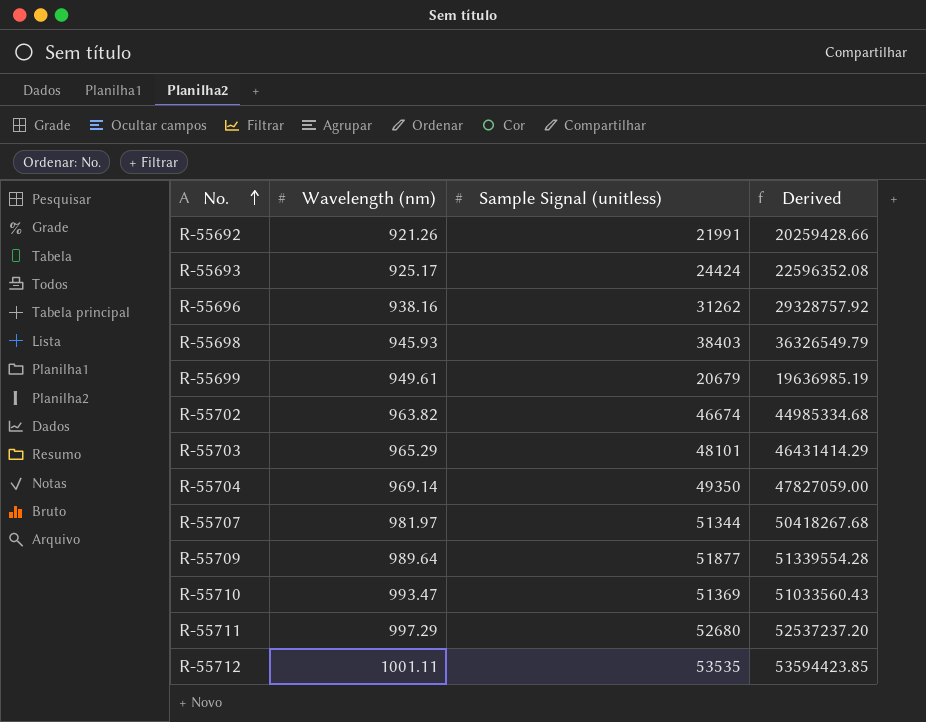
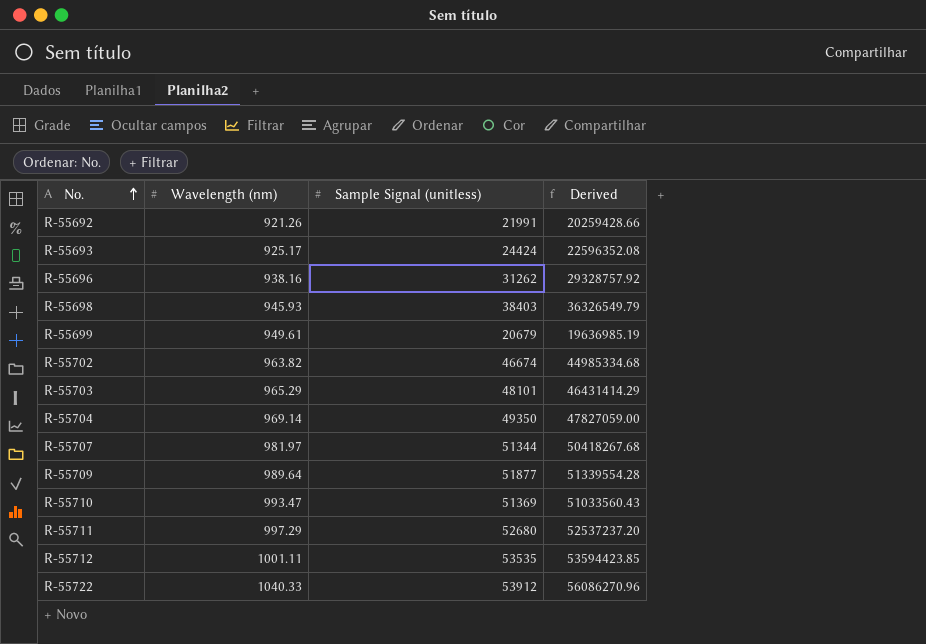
row R-55722: none -> 1040.33 | 53912 | 56086270.96

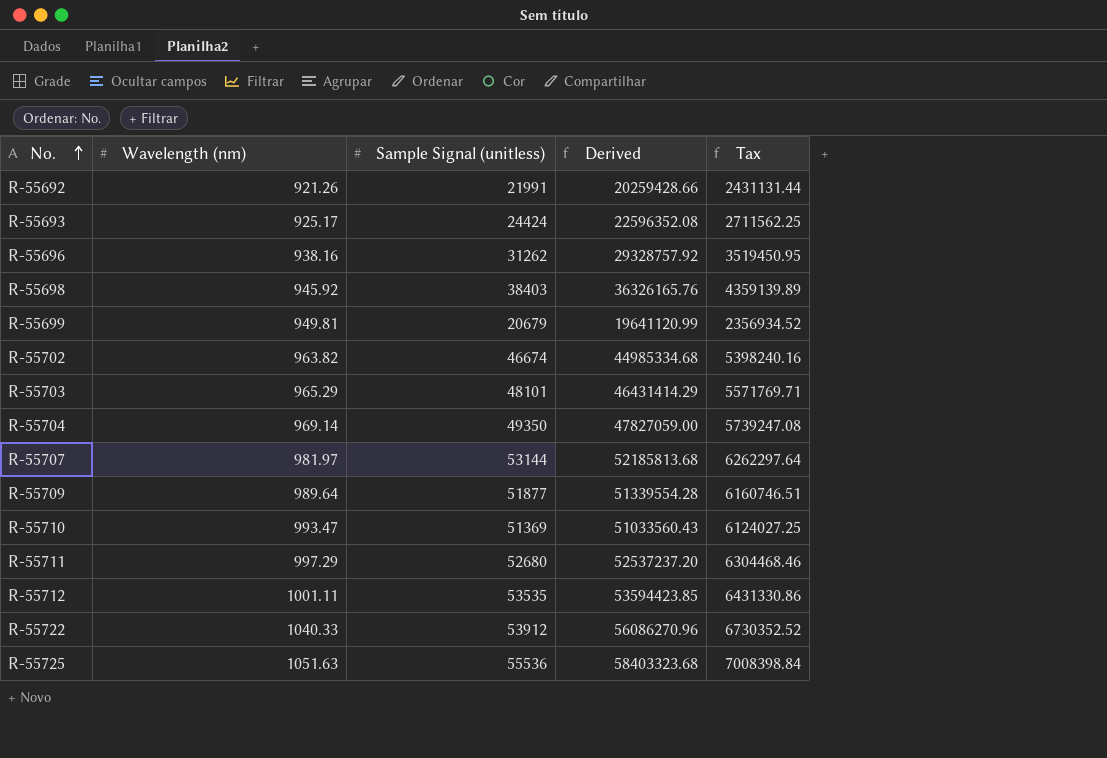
column Tax | formula: none -> [Derived] * 0.12
R-55698 | Wavelength (nm): 945.93 -> 945.92
R-55698 | Derived: 36326549.79 -> 36326165.76
R-55699 | Wavelength (nm): 949.61 -> 949.81
R-55699 | Derived: 19636985.19 -> 19641120.99
R-55707 | Sample Signal (unitless): 51344 -> 53144
R-55707 | Derived: 50418267.68 -> 52185813.68
row R-55725: none -> 1051.63 | 55536 | 58403323.68 | 7008398.84

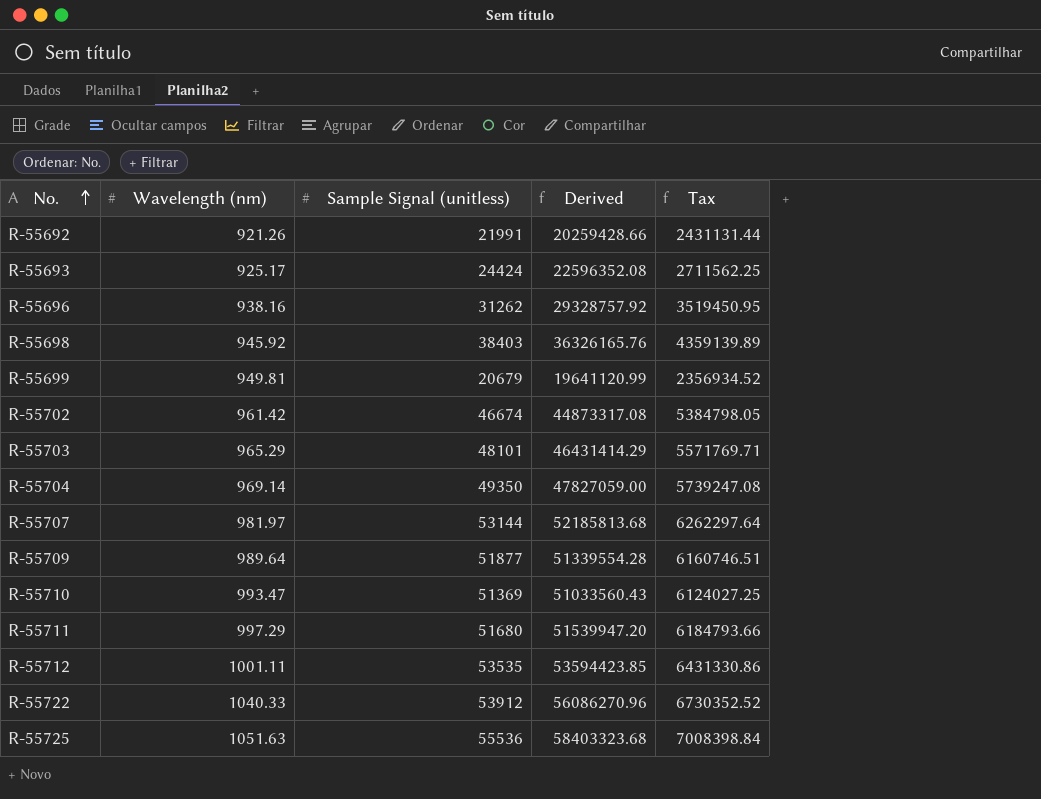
R-55702 | Wavelength (nm): 963.82 -> 961.42
R-55702 | Derived: 44985334.68 -> 44873317.08
R-55702 | Tax: 5398240.16 -> 5384798.05
R-55711 | Sample Signal (unitless): 52680 -> 51680
R-55711 | Derived: 52537237.20 -> 51539947.20
R-55711 | Tax: 6304468.46 -> 6184793.66

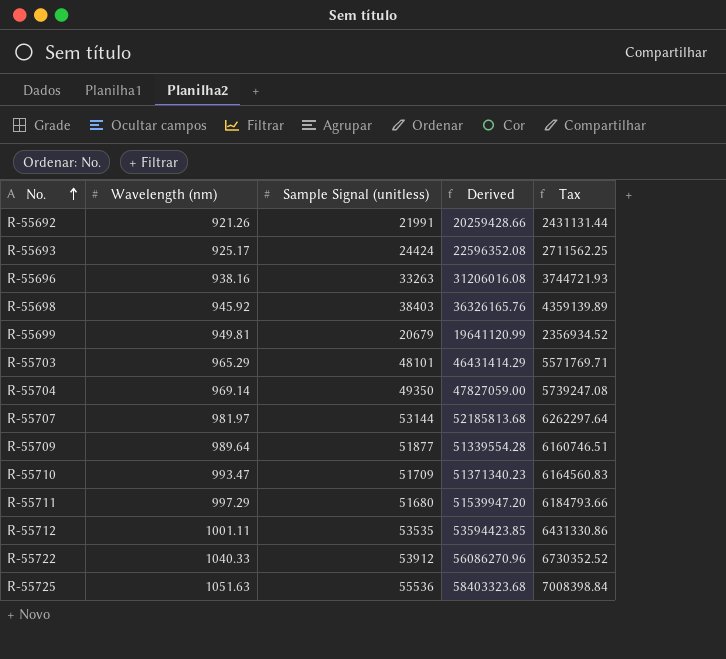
row R-55702: 961.42 | 46674 | 44873317.08 | 5384798.05 -> none
R-55696 | Sample Signal (unitless): 31262 -> 33263
R-55696 | Derived: 29328757.92 -> 31206016.08
R-55696 | Tax: 3519450.95 -> 3744721.93
R-55710 | Sample Signal (unitless): 51369 -> 51709
R-55710 | Derived: 51033560.43 -> 51371340.23
R-55710 | Tax: 6124027.25 -> 6164560.83

